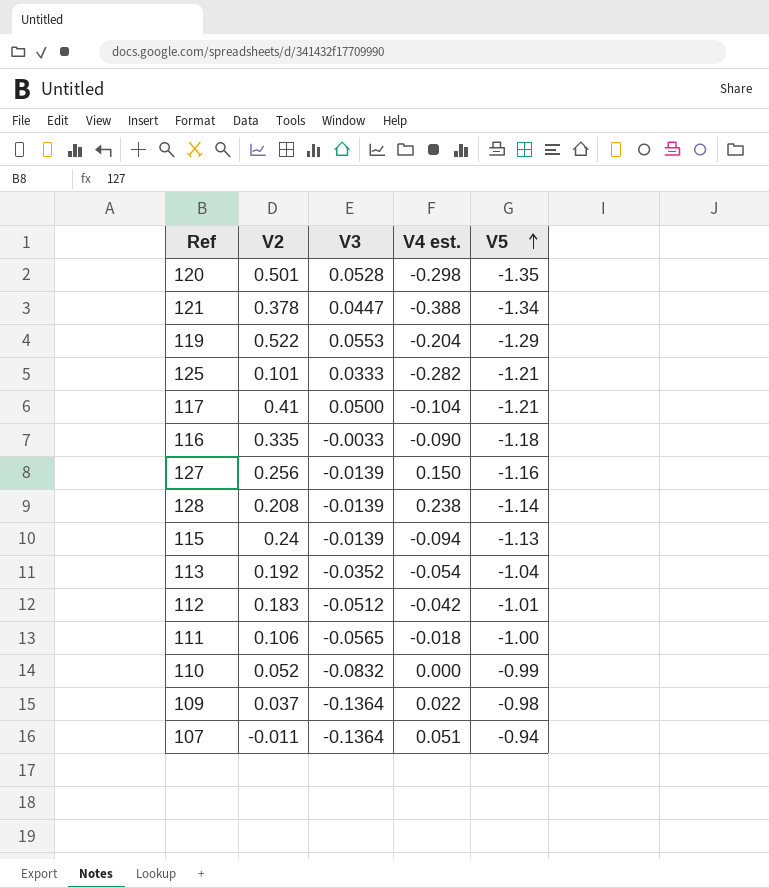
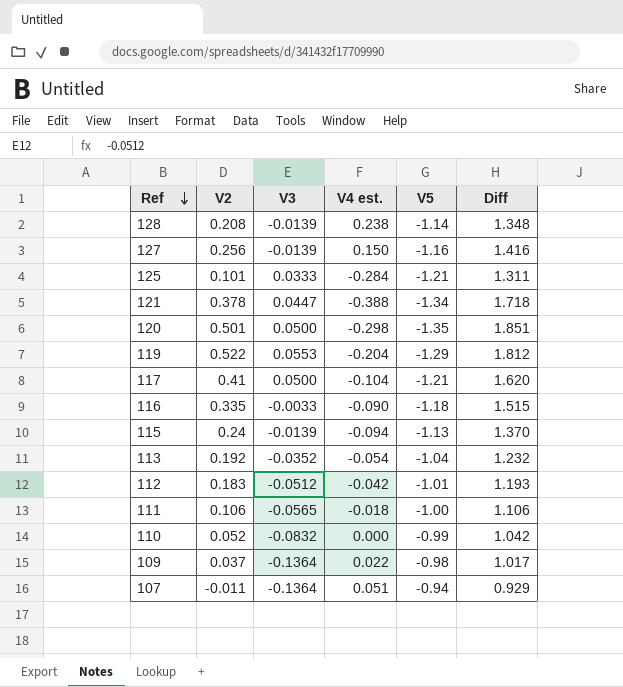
row order: V5 ascending -> Ref descending
column Diff | formula: none -> [V2] - [V5]
125 | V4 est.: -0.282 -> -0.284
120 | V3: 0.0528 -> 0.0500

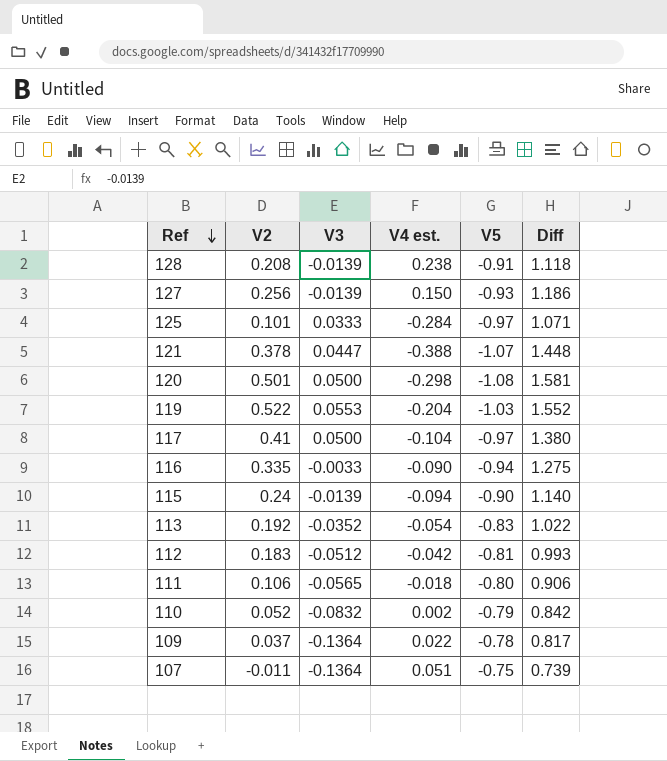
128 | V5: -1.14 -> -0.91
128 | Diff: 1.348 -> 1.118
127 | V5: -1.16 -> -0.93
127 | Diff: 1.416 -> 1.186
125 | V5: -1.21 -> -0.97
125 | Diff: 1.311 -> 1.071
121 | V5: -1.34 -> -1.07
121 | Diff: 1.718 -> 1.448
120 | V5: -1.35 -> -1.08
120 | Diff: 1.851 -> 1.581
119 | V5: -1.29 -> -1.03
119 | Diff: 1.812 -> 1.552
117 | V5: -1.21 -> -0.97
117 | Diff: 1.620 -> 1.380
116 | V5: -1.18 -> -0.94
116 | Diff: 1.515 -> 1.275
115 | V5: -1.13 -> -0.90
115 | Diff: 1.370 -> 1.140
113 | V5: -1.04 -> -0.83
113 | Diff: 1.232 -> 1.022
112 | V5: -1.01 -> -0.81
112 | Diff: 1.193 -> 0.993
111 | V5: -1.00 -> -0.80
111 | Diff: 1.106 -> 0.906
110 | V4 est.: 0.000 -> 0.002
110 | V5: -0.99 -> -0.79
110 | Diff: 1.042 -> 0.842
109 | V5: -0.98 -> -0.78
109 | Diff: 1.017 -> 0.817
107 | V5: -0.94 -> -0.75
107 | Diff: 0.929 -> 0.739

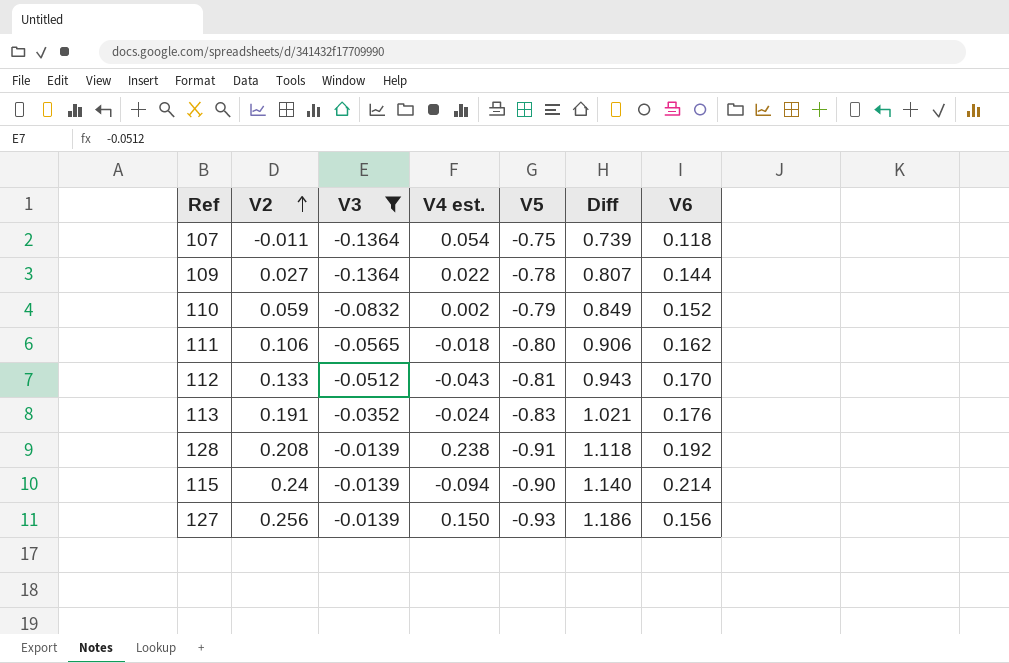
filter: none -> V3 <= -0.0139
row order: Ref descending -> V2 ascending
column V6 | position: none -> 7
107 | V4 est.: 0.051 -> 0.054
109 | V2: 0.037 -> 0.027
109 | Diff: 0.817 -> 0.807
110 | V2: 0.052 -> 0.059
110 | Diff: 0.842 -> 0.849
112 | V2: 0.183 -> 0.133
112 | V4 est.: -0.042 -> -0.043
112 | Diff: 0.993 -> 0.943
113 | V2: 0.192 -> 0.191
113 | V4 est.: -0.054 -> -0.024
113 | Diff: 1.022 -> 1.021

